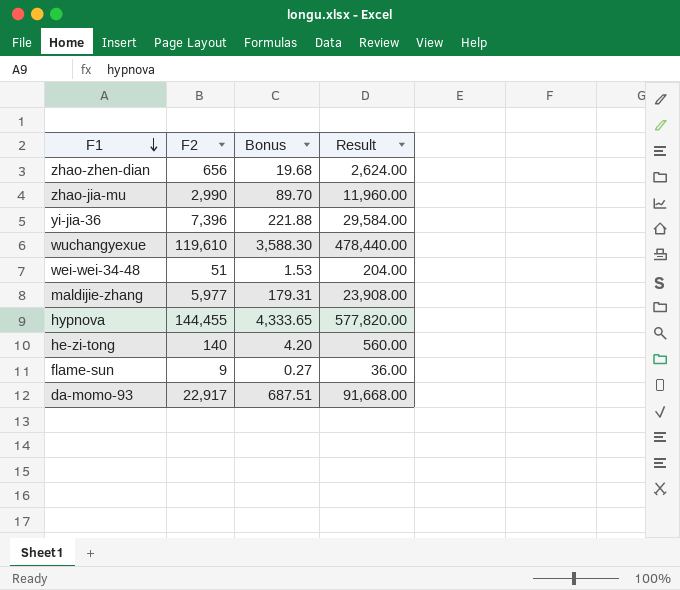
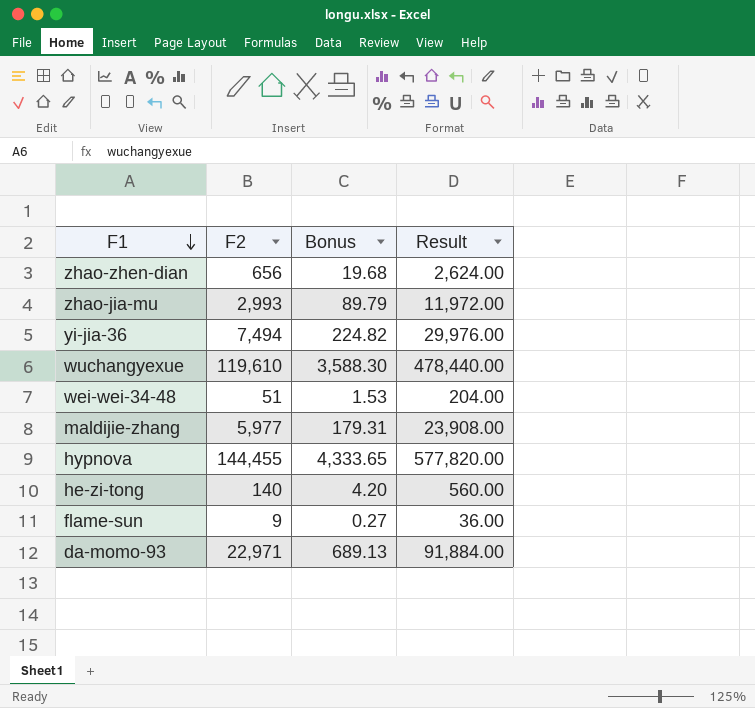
zhao-jia-mu | F2: 2,990 -> 2,993
zhao-jia-mu | Bonus: 89.70 -> 89.79
zhao-jia-mu | Result: 11,960.00 -> 11,972.00
yi-jia-36 | F2: 7,396 -> 7,494
yi-jia-36 | Bonus: 221.88 -> 224.82
yi-jia-36 | Result: 29,584.00 -> 29,976.00
da-momo-93 | F2: 22,917 -> 22,971
da-momo-93 | Bonus: 687.51 -> 689.13
da-momo-93 | Result: 91,668.00 -> 91,884.00

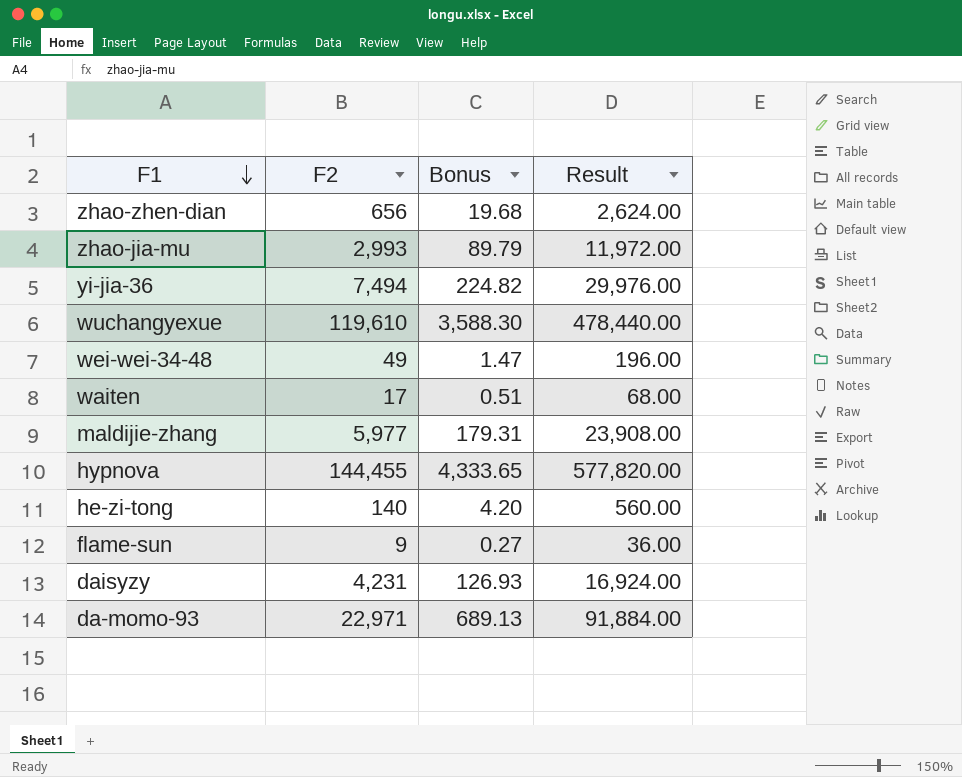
wei-wei-34-48 | F2: 51 -> 49
wei-wei-34-48 | Bonus: 1.53 -> 1.47
wei-wei-34-48 | Result: 204.00 -> 196.00
row waiten: none -> 17 | 0.51 | 68.00
row daisyzy: none -> 4,231 | 126.93 | 16,924.00

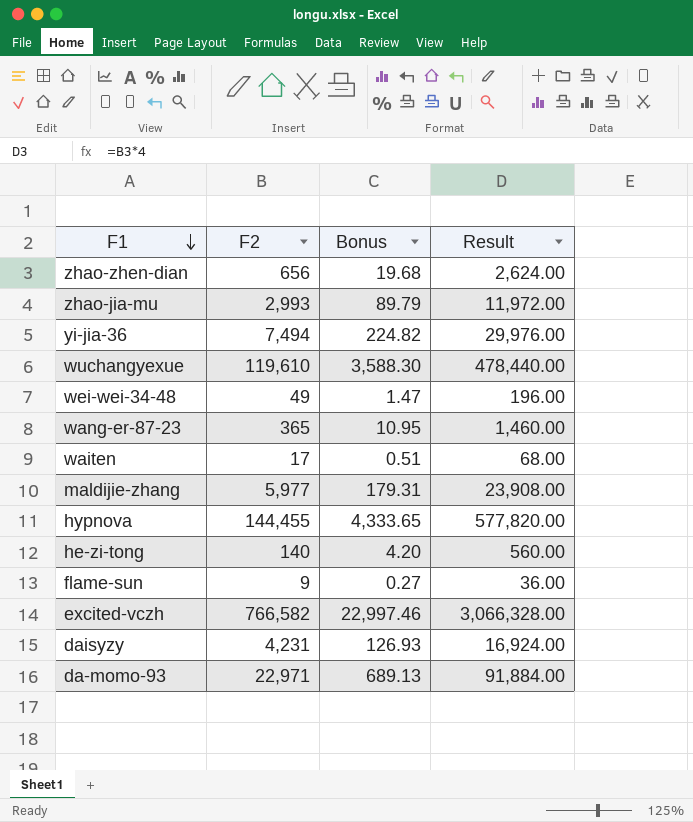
row wang-er-87-23: none -> 365 | 10.95 | 1,460.00
row excited-vczh: none -> 766,582 | 22,997.46 | 3,066,328.00

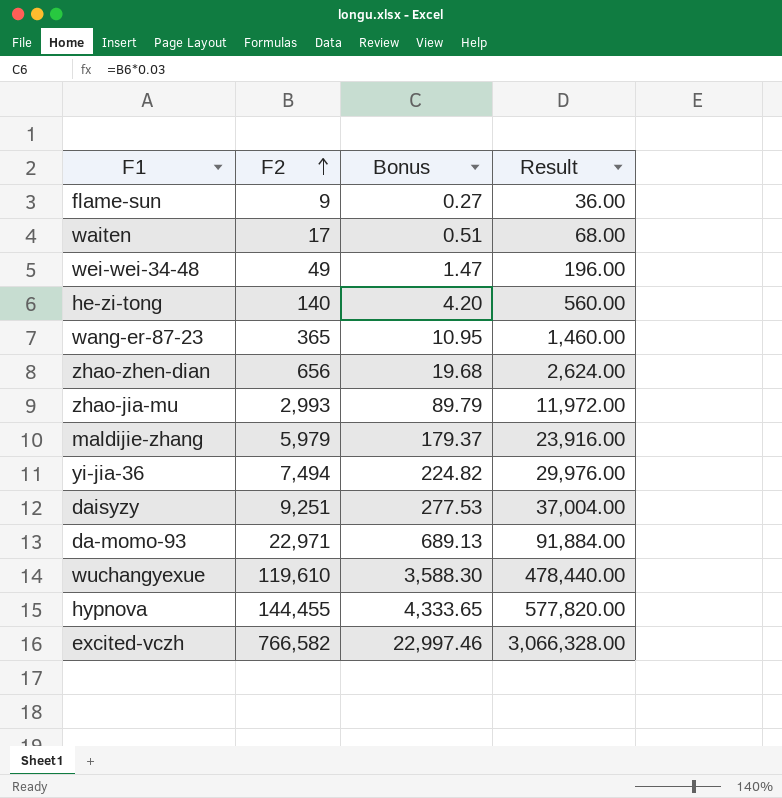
row order: F1 descending -> F2 ascending
maldijie-zhang | F2: 5,977 -> 5,979
maldijie-zhang | Bonus: 179.31 -> 179.37
maldijie-zhang | Result: 23,908.00 -> 23,916.00
daisyzy | F2: 4,231 -> 9,251
daisyzy | Bonus: 126.93 -> 277.53
daisyzy | Result: 16,924.00 -> 37,004.00

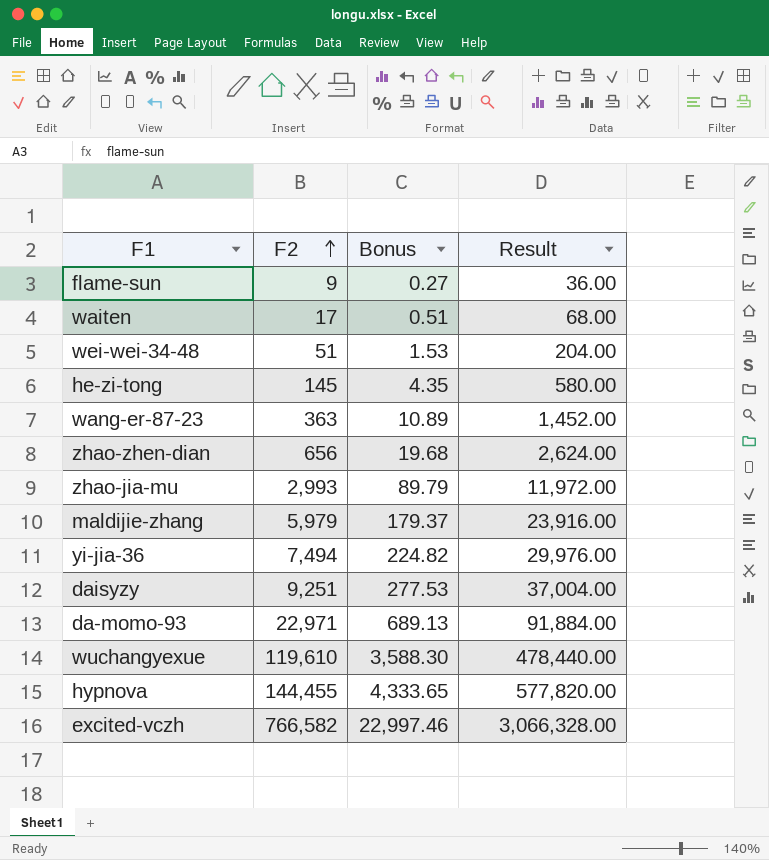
wei-wei-34-48 | F2: 49 -> 51
wei-wei-34-48 | Bonus: 1.47 -> 1.53
wei-wei-34-48 | Result: 196.00 -> 204.00
he-zi-tong | F2: 140 -> 145
he-zi-tong | Bonus: 4.20 -> 4.35
he-zi-tong | Result: 560.00 -> 580.00
wang-er-87-23 | F2: 365 -> 363
wang-er-87-23 | Bonus: 10.95 -> 10.89
wang-er-87-23 | Result: 1,460.00 -> 1,452.00

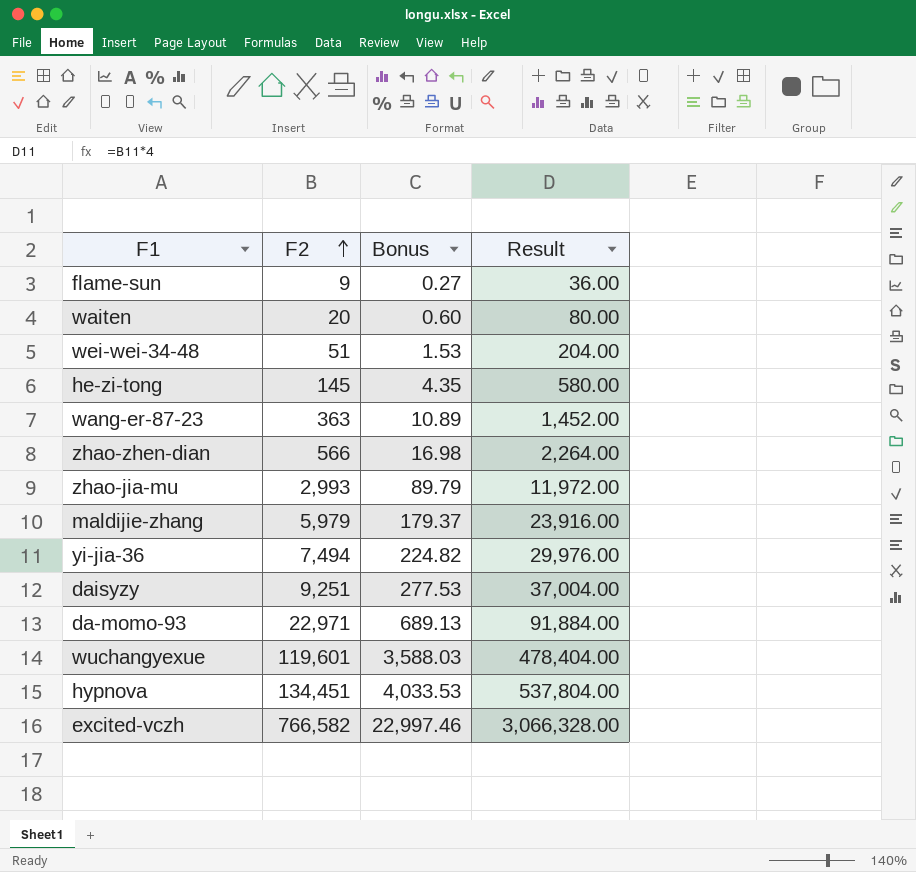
waiten | F2: 17 -> 20
waiten | Bonus: 0.51 -> 0.60
waiten | Result: 68.00 -> 80.00
zhao-zhen-dian | F2: 656 -> 566
zhao-zhen-dian | Bonus: 19.68 -> 16.98
zhao-zhen-dian | Result: 2,624.00 -> 2,264.00
wuchangyexue | F2: 119,610 -> 119,601
wuchangyexue | Bonus: 3,588.30 -> 3,588.03
wuchangyexue | Result: 478,440.00 -> 478,404.00
hypnova | F2: 144,455 -> 134,451
hypnova | Bonus: 4,333.65 -> 4,033.53
hypnova | Result: 577,820.00 -> 537,804.00

